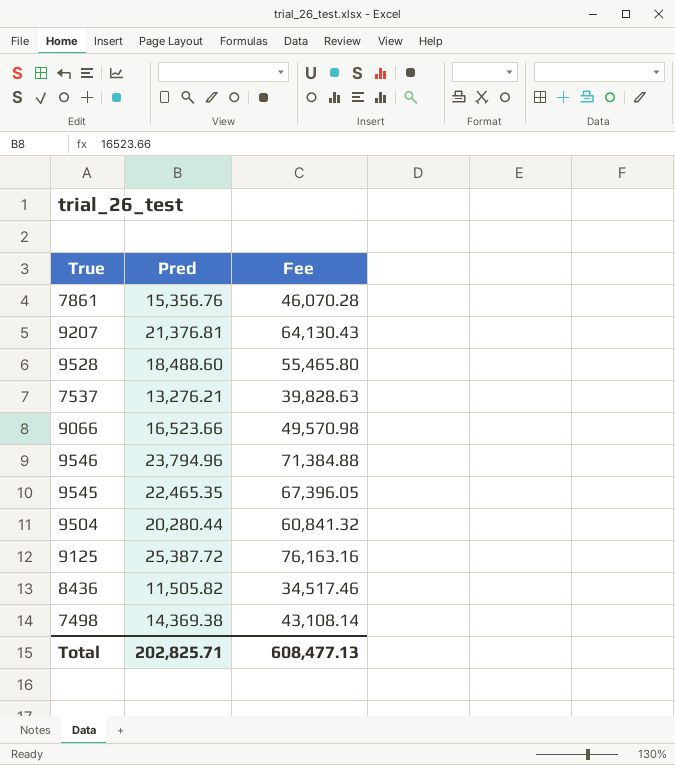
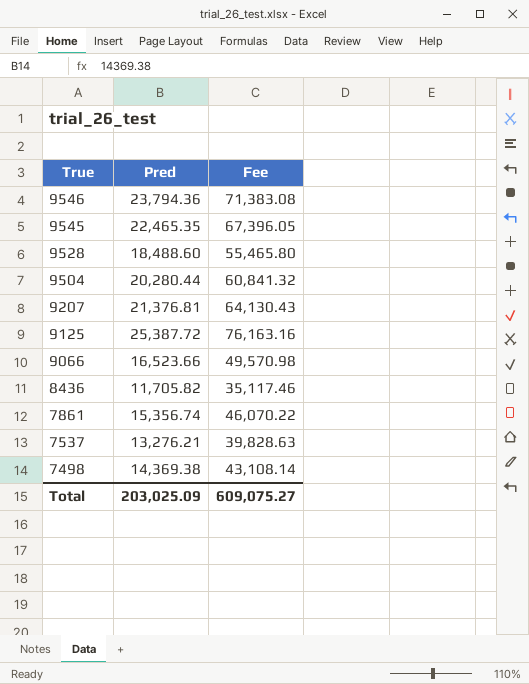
row order: none -> True descending
9546 | Pred: 23,794.96 -> 23,794.36
9546 | Fee: 71,384.88 -> 71,383.08
8436 | Pred: 11,505.82 -> 11,705.82
8436 | Fee: 34,517.46 -> 35,117.46
7861 | Pred: 15,356.76 -> 15,356.74
7861 | Fee: 46,070.28 -> 46,070.22
Total | Pred: 202,825.71 -> 203,025.09
Total | Fee: 608,477.13 -> 609,075.27

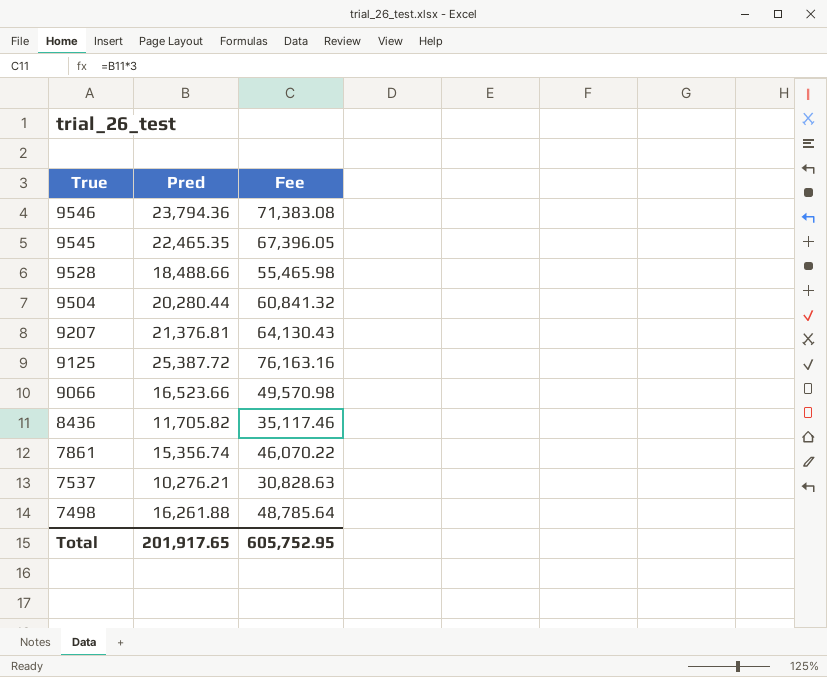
9528 | Pred: 18,488.60 -> 18,488.66
9528 | Fee: 55,465.80 -> 55,465.98
7537 | Pred: 13,276.21 -> 10,276.21
7537 | Fee: 39,828.63 -> 30,828.63
7498 | Pred: 14,369.38 -> 16,261.88
7498 | Fee: 43,108.14 -> 48,785.64
Total | Pred: 203,025.09 -> 201,917.65
Total | Fee: 609,075.27 -> 605,752.95

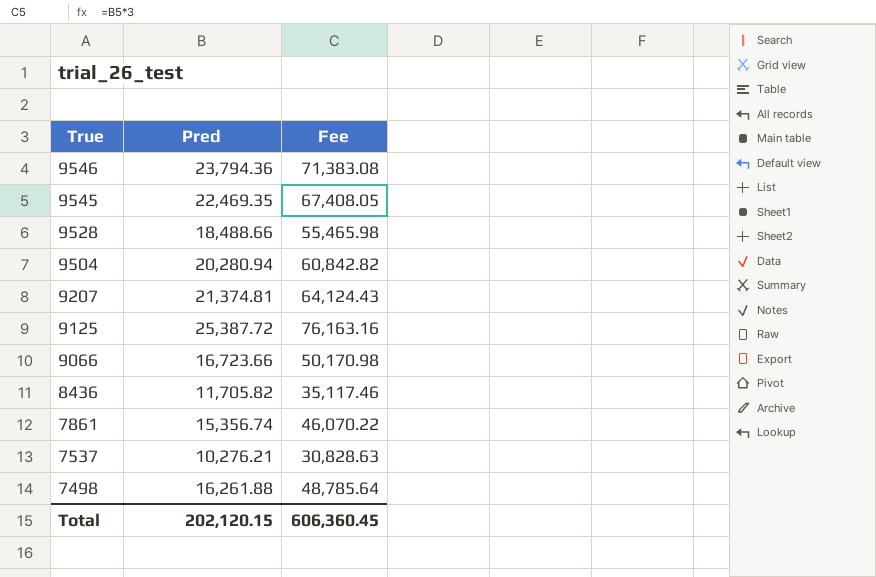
9545 | Pred: 22,465.35 -> 22,469.35
9545 | Fee: 67,396.05 -> 67,408.05
9504 | Pred: 20,280.44 -> 20,280.94
9504 | Fee: 60,841.32 -> 60,842.82
9207 | Pred: 21,376.81 -> 21,374.81
9207 | Fee: 64,130.43 -> 64,124.43
9066 | Pred: 16,523.66 -> 16,723.66
9066 | Fee: 49,570.98 -> 50,170.98
Total | Pred: 201,917.65 -> 202,120.15
Total | Fee: 605,752.95 -> 606,360.45

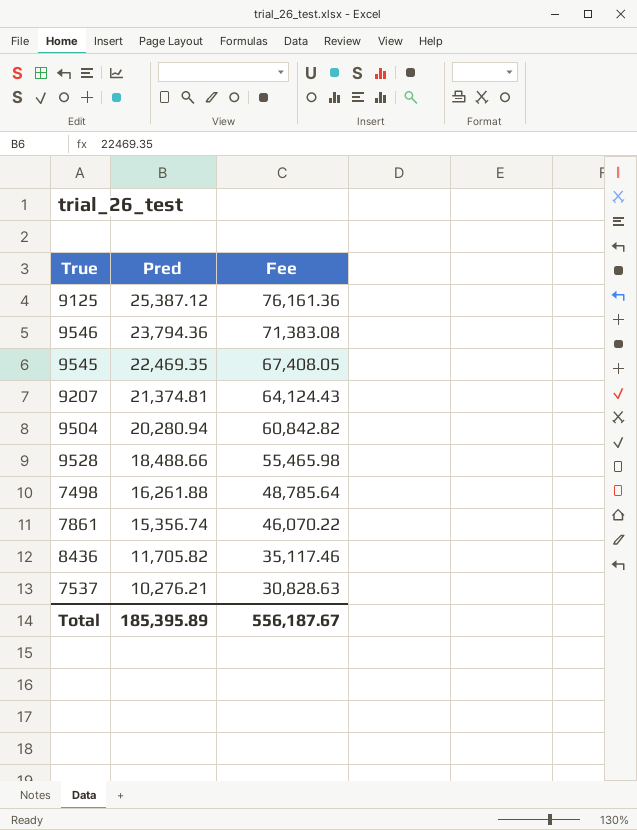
row order: True descending -> Pred descending
row 9066: 16,723.66 | 50,170.98 -> none
9125 | Pred: 25,387.72 -> 25,387.12
9125 | Fee: 76,163.16 -> 76,161.36
Total | Pred: 202,120.15 -> 185,395.89
Total | Fee: 606,360.45 -> 556,187.67

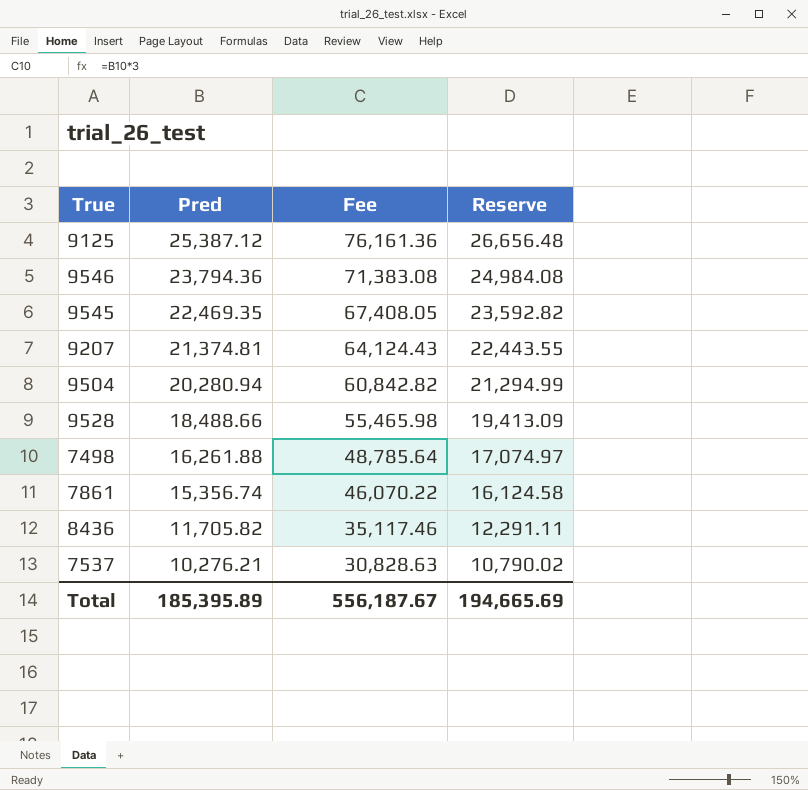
column Reserve | formula: none -> [Pred] * 1.05

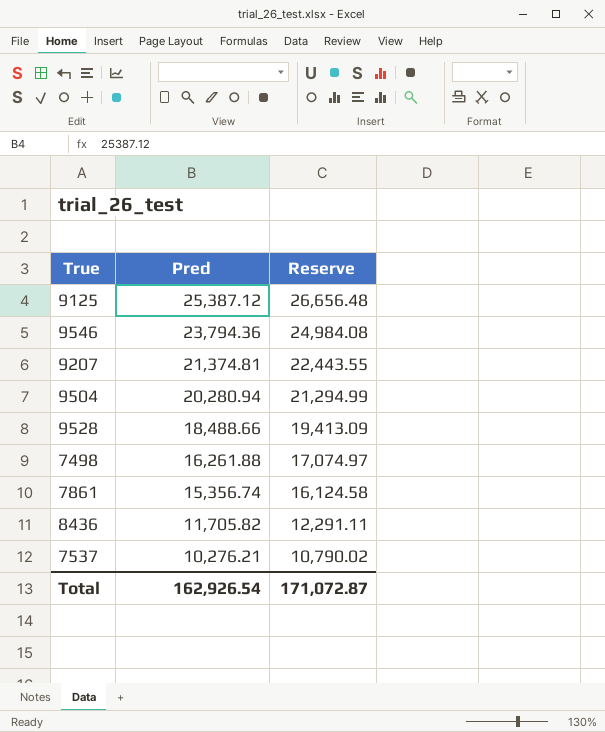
column Fee | formula: [Pred] * 3 -> none
row 9545: 22,469.35 | 67,408.05 | 23,592.82 -> none
Total | Pred: 185,395.89 -> 162,926.54
Total | Reserve: 194,665.69 -> 171,072.87

